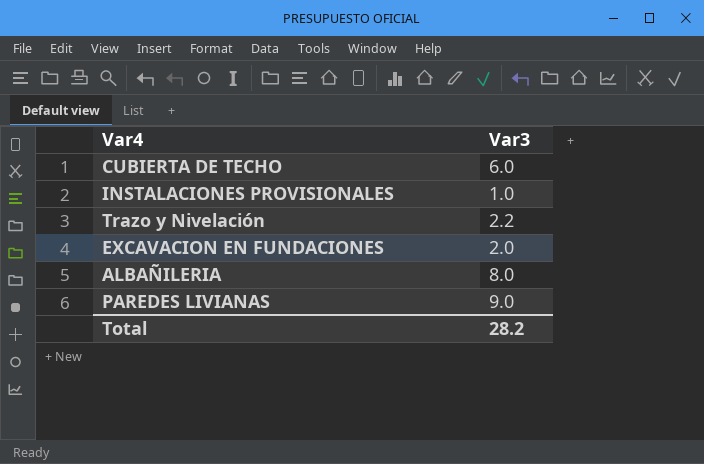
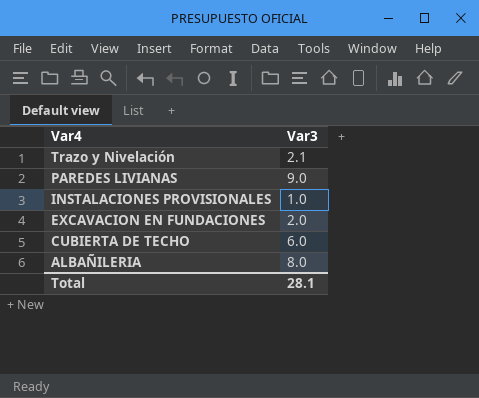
row order: none -> Var4 descending
Trazo y Nivelación | Var3: 2.2 -> 2.1
Total | Var3: 28.2 -> 28.1

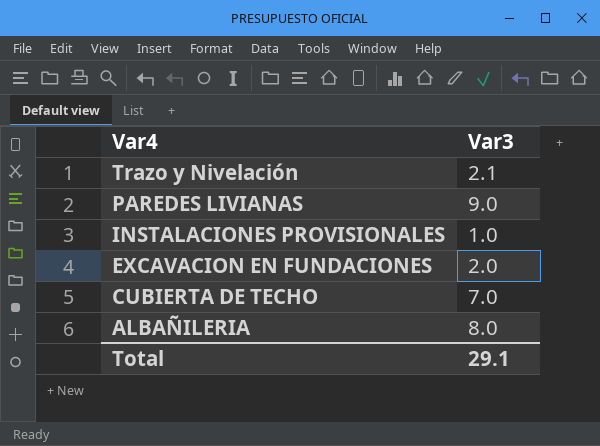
CUBIERTA DE TECHO | Var3: 6.0 -> 7.0
Total | Var3: 28.1 -> 29.1

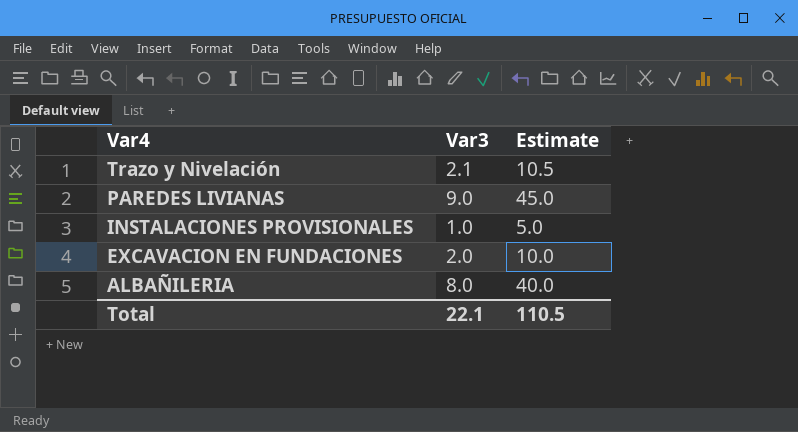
column Estimate | formula: none -> [Var3] * 5
row CUBIERTA DE TECHO: 7.0 -> none
Total | Var3: 29.1 -> 22.1

